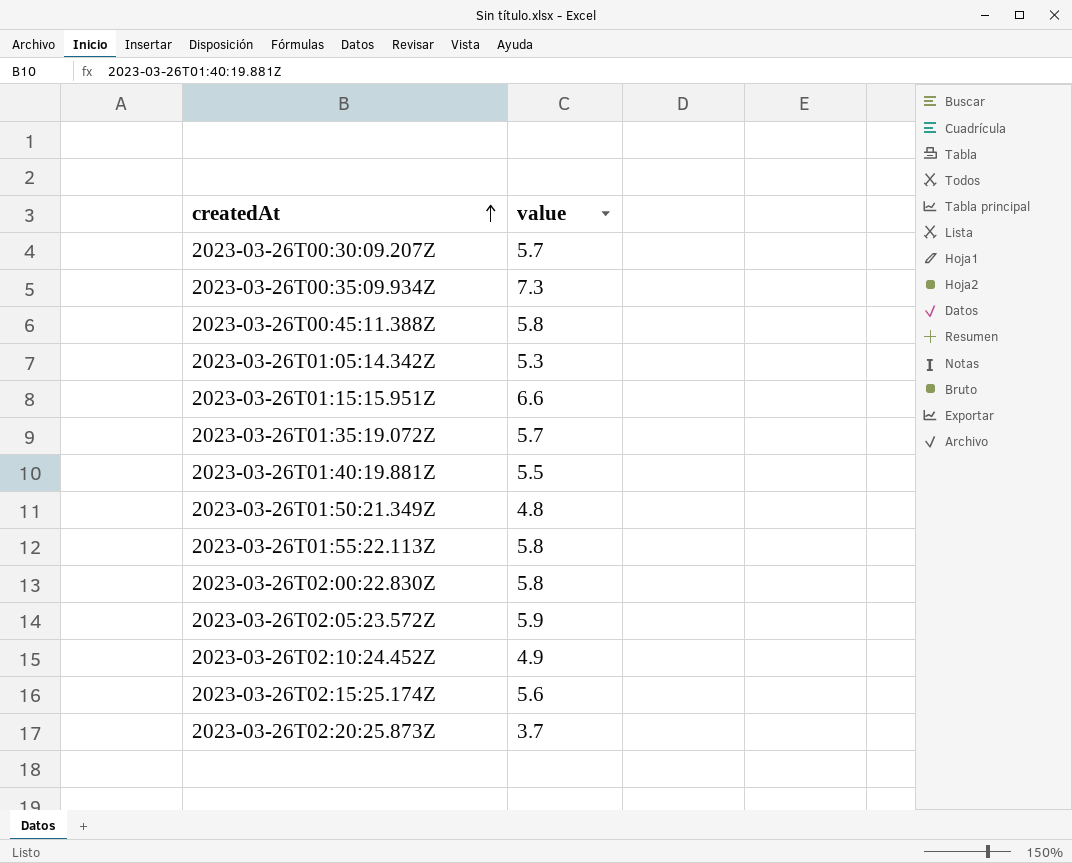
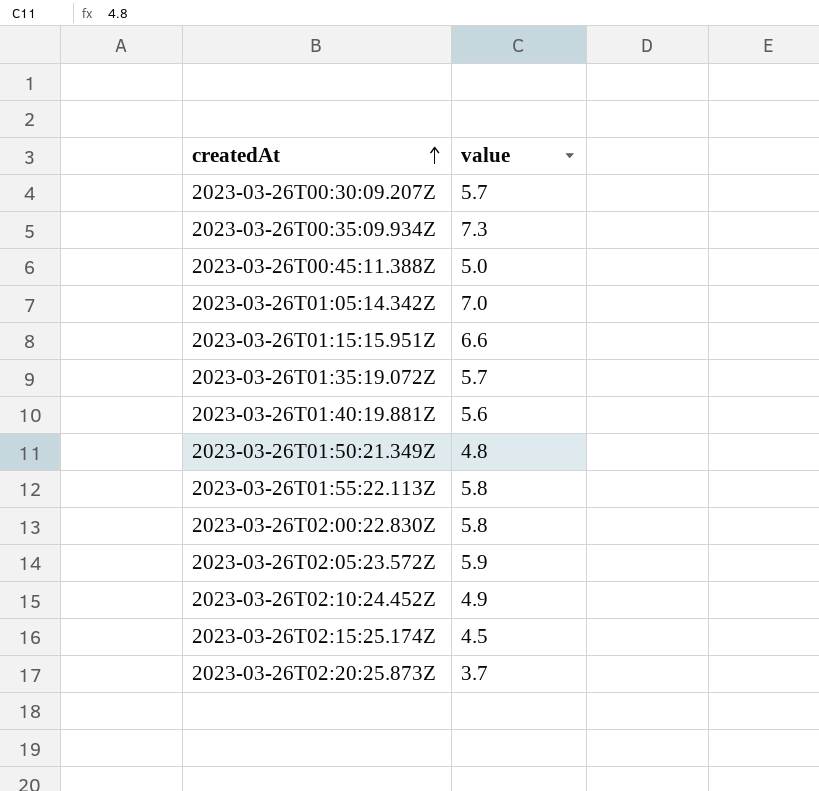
2023-03-26T00:45:11.388Z | value: 5.8 -> 5.0
2023-03-26T01:05:14.342Z | value: 5.3 -> 7.0
2023-03-26T01:40:19.881Z | value: 5.5 -> 5.6
2023-03-26T02:15:25.174Z | value: 5.6 -> 4.5

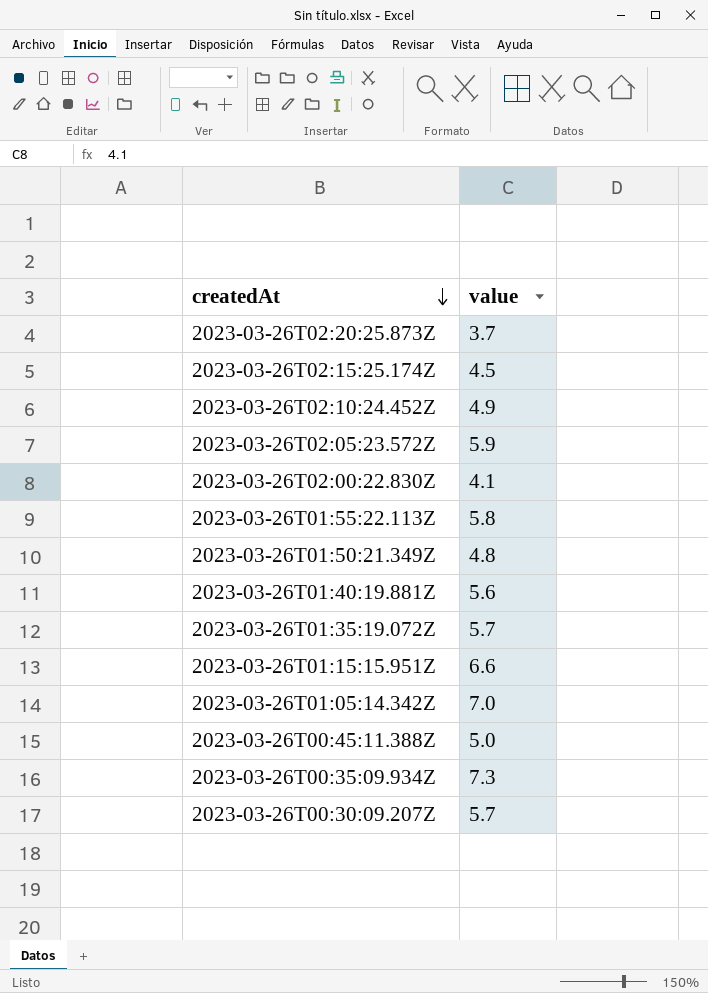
row order: createdAt ascending -> createdAt descending
2023-03-26T02:00:22.830Z | value: 5.8 -> 4.1

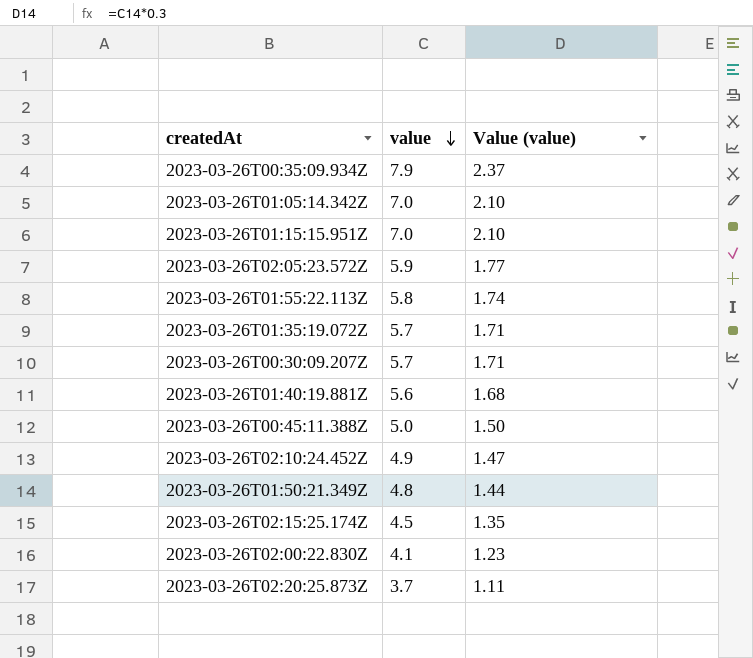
row order: createdAt descending -> value descending
column Value (value) | formula: none -> [value] * 0.3
2023-03-26T00:35:09.934Z | value: 7.3 -> 7.9
2023-03-26T01:15:15.951Z | value: 6.6 -> 7.0

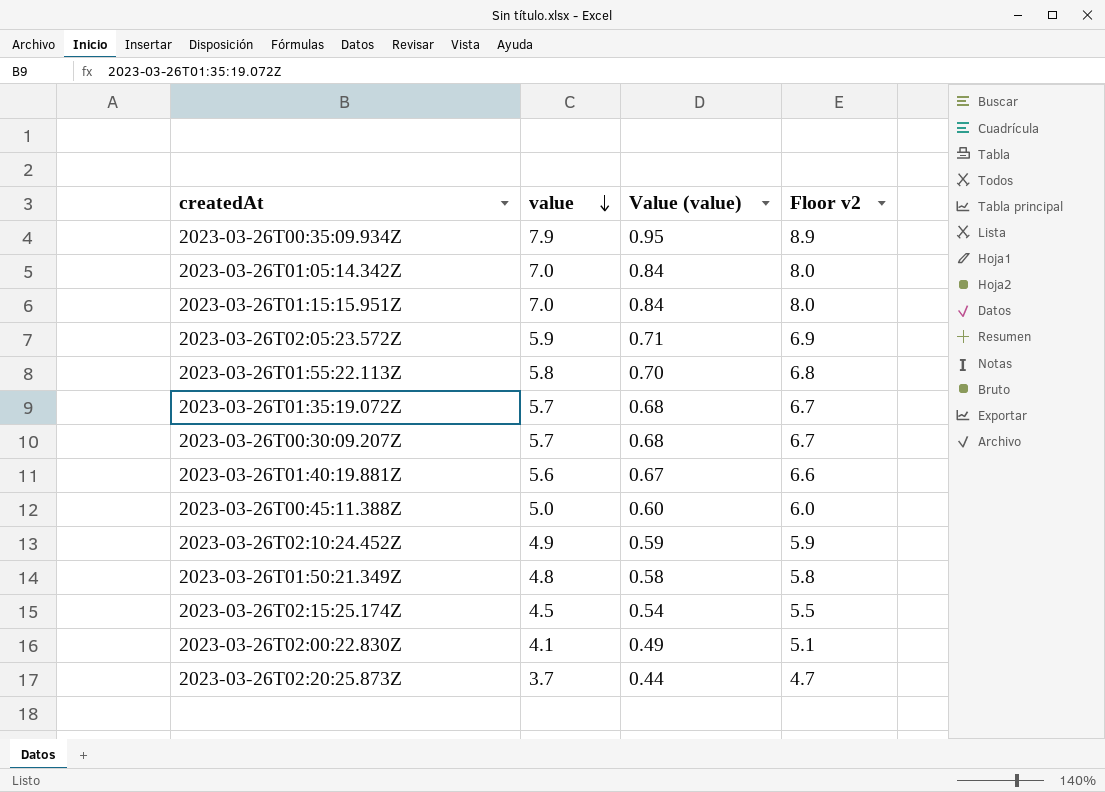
column Value (value) | formula: [value] * 0.3 -> [value] * 0.12
column Floor v2 | formula: none -> [value] + 1

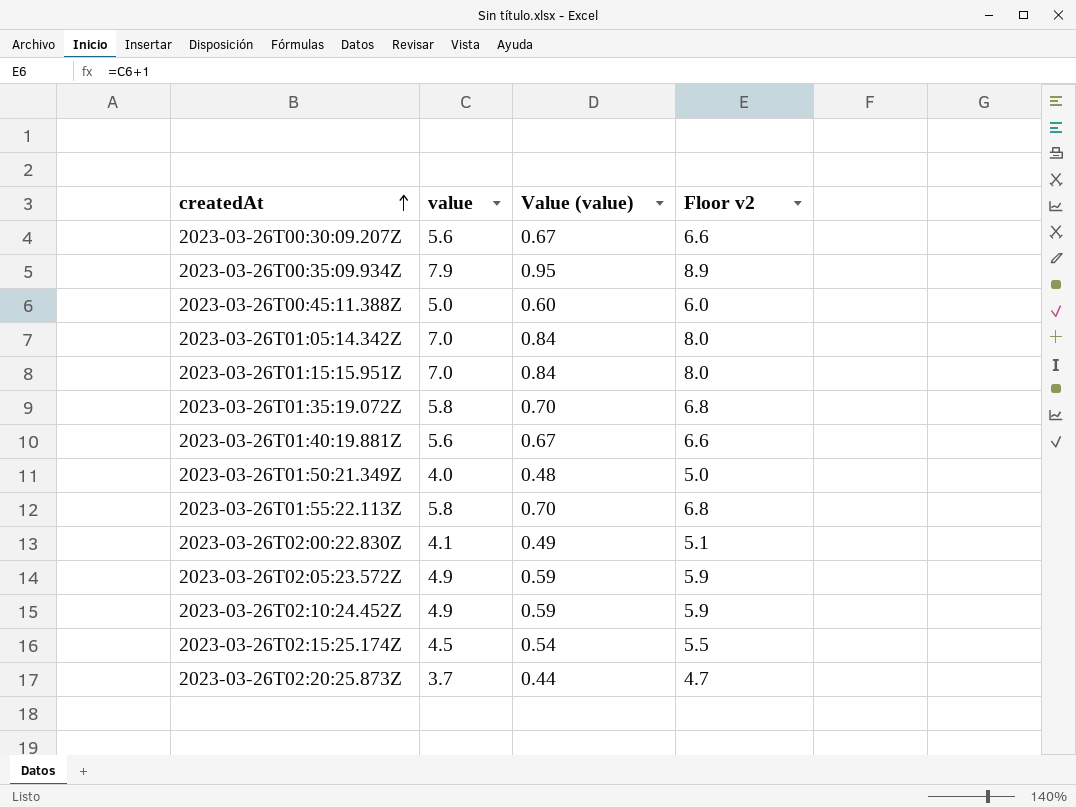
row order: value descending -> createdAt ascending
2023-03-26T00:30:09.207Z | value: 5.7 -> 5.6
2023-03-26T00:30:09.207Z | Value (value): 0.68 -> 0.67
2023-03-26T00:30:09.207Z | Floor v2: 6.7 -> 6.6
2023-03-26T01:35:19.072Z | value: 5.7 -> 5.8
2023-03-26T01:35:19.072Z | Value (value): 0.68 -> 0.70
2023-03-26T01:35:19.072Z | Floor v2: 6.7 -> 6.8
2023-03-26T01:50:21.349Z | value: 4.8 -> 4.0
2023-03-26T01:50:21.349Z | Value (value): 0.58 -> 0.48
2023-03-26T01:50:21.349Z | Floor v2: 5.8 -> 5.0
2023-03-26T02:05:23.572Z | value: 5.9 -> 4.9
2023-03-26T02:05:23.572Z | Value (value): 0.71 -> 0.59
2023-03-26T02:05:23.572Z | Floor v2: 6.9 -> 5.9

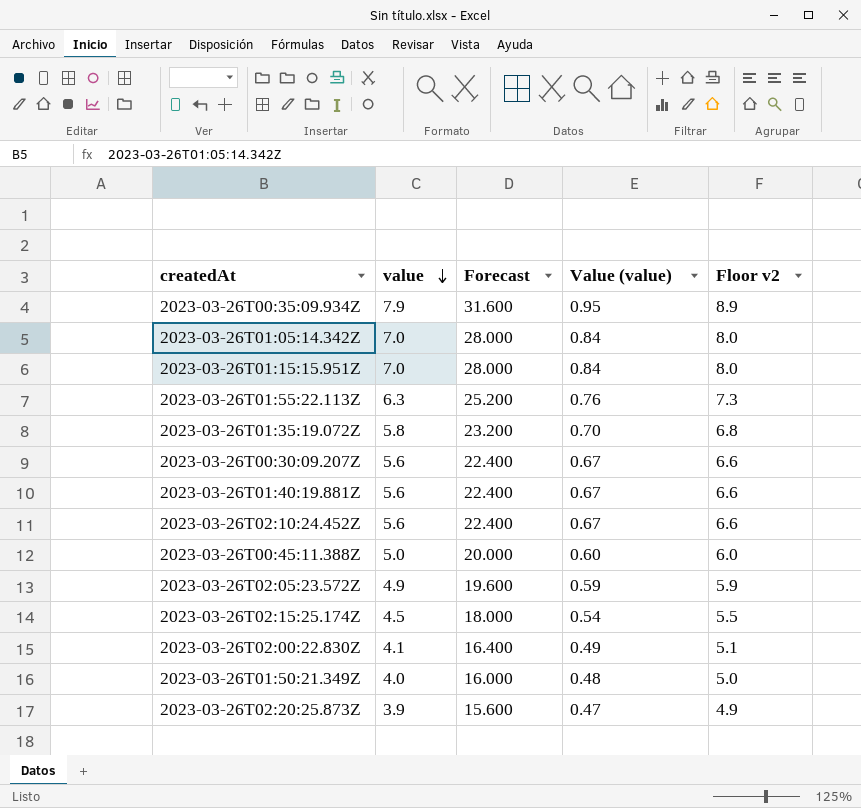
row order: createdAt ascending -> value descending
column Forecast | formula: none -> [value] * 4
2023-03-26T01:55:22.113Z | value: 5.8 -> 6.3
2023-03-26T01:55:22.113Z | Value (value): 0.70 -> 0.76
2023-03-26T01:55:22.113Z | Floor v2: 6.8 -> 7.3
2023-03-26T02:10:24.452Z | value: 4.9 -> 5.6
2023-03-26T02:10:24.452Z | Value (value): 0.59 -> 0.67
2023-03-26T02:10:24.452Z | Floor v2: 5.9 -> 6.6
2023-03-26T02:20:25.873Z | value: 3.7 -> 3.9
2023-03-26T02:20:25.873Z | Value (value): 0.44 -> 0.47
2023-03-26T02:20:25.873Z | Floor v2: 4.7 -> 4.9

